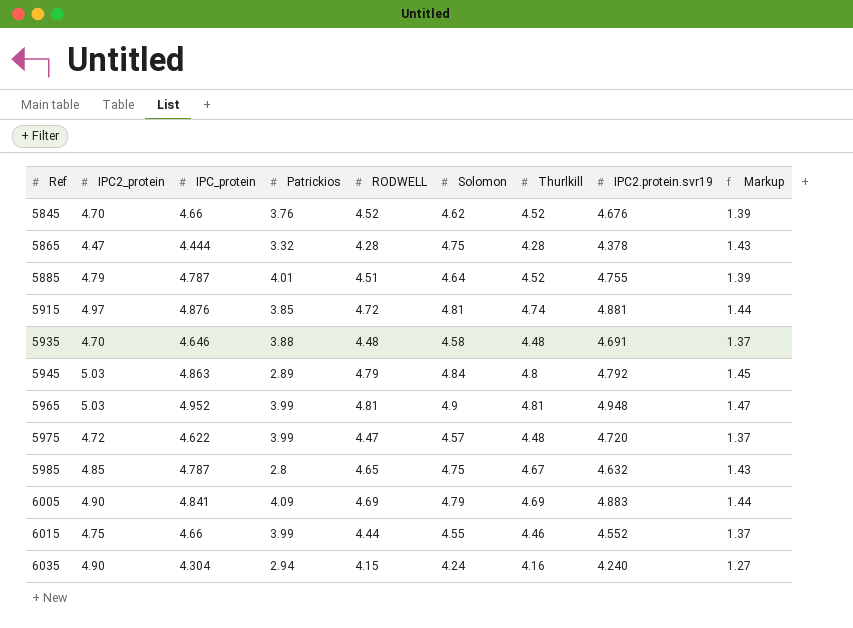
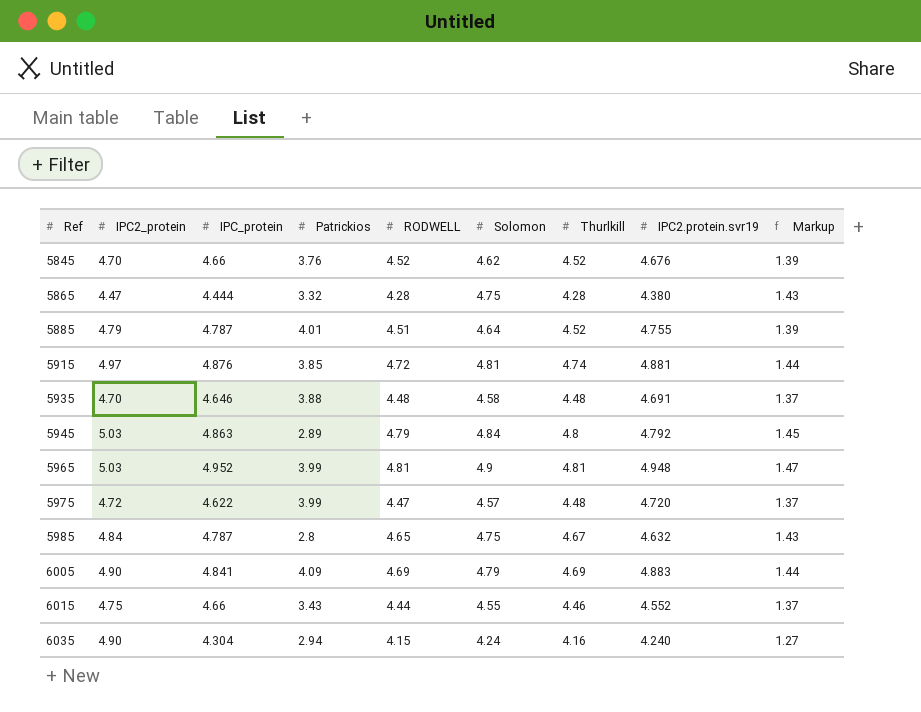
5865 | IPC2.protein.svr19: 4.378 -> 4.380
5985 | IPC2_protein: 4.85 -> 4.84
6015 | Patrickios: 3.99 -> 3.43

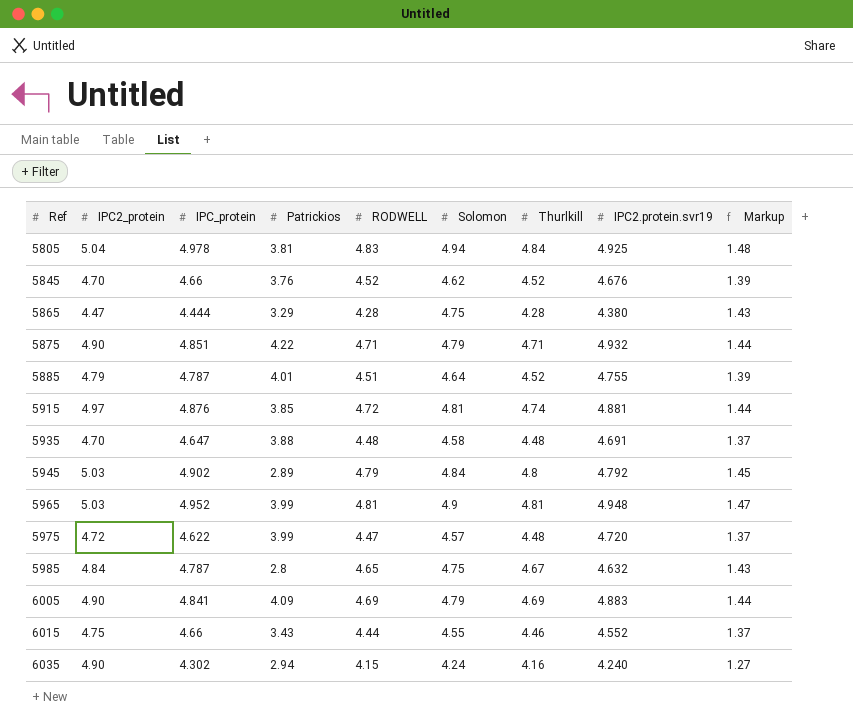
row 5805: none -> 5.04 | 4.978 | 3.81 | 4.83 | 4.94 | 4.84 | 4.925 | 1.48
5865 | Patrickios: 3.32 -> 3.29
row 5875: none -> 4.90 | 4.851 | 4.22 | 4.71 | 4.79 | 4.71 | 4.932 | 1.44
5935 | IPC_protein: 4.646 -> 4.647
5945 | IPC_protein: 4.863 -> 4.902
6035 | IPC_protein: 4.304 -> 4.302

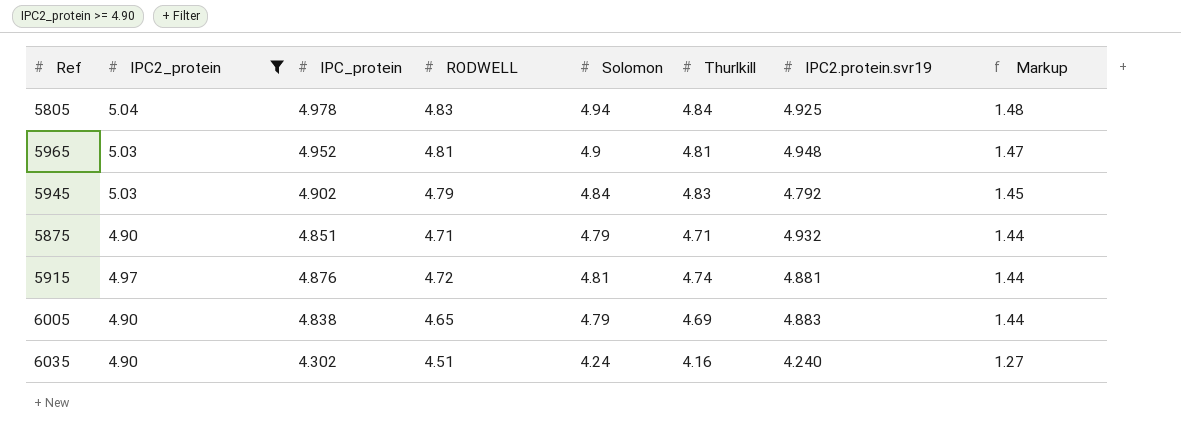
filter: none -> IPC2_protein >= 4.90
row order: Ref ascending -> Markup descending
column Patrickios | position: 4 -> none
5945 | Thurlkill: 4.8 -> 4.83
6005 | IPC_protein: 4.841 -> 4.838
6005 | RODWELL: 4.69 -> 4.65
6035 | RODWELL: 4.15 -> 4.51

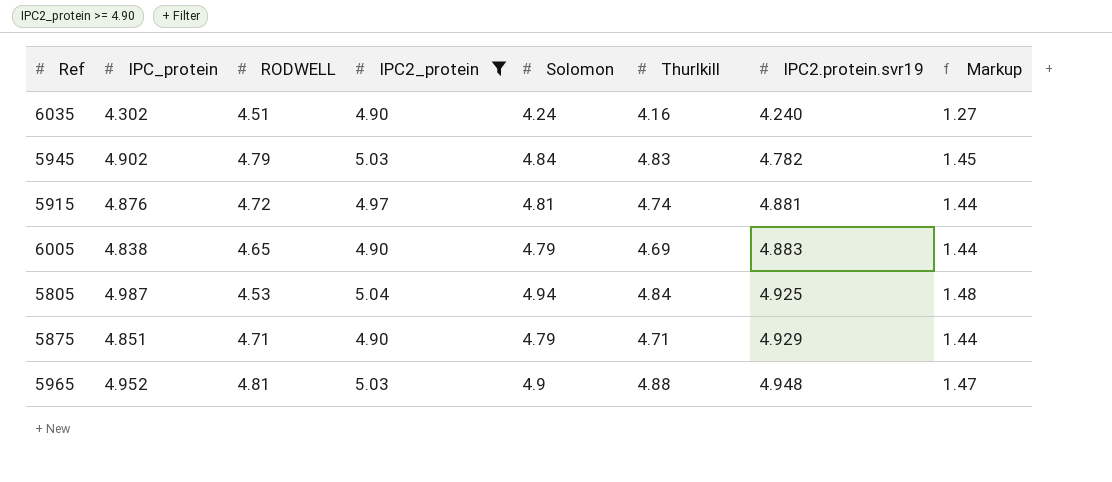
row order: Markup descending -> IPC2.protein.svr19 ascending
column IPC2_protein | position: 2 -> 4
5945 | IPC2.protein.svr19: 4.792 -> 4.782
5805 | IPC_protein: 4.978 -> 4.987
5805 | RODWELL: 4.83 -> 4.53
5875 | IPC2.protein.svr19: 4.932 -> 4.929
5965 | Thurlkill: 4.81 -> 4.88

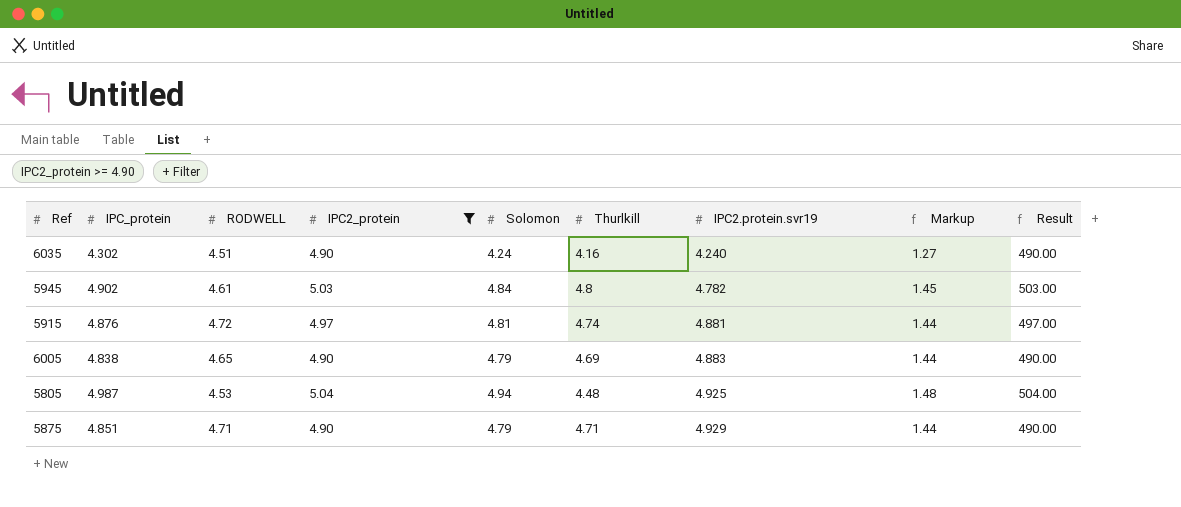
column Result | formula: none -> [IPC2_protein] * 100
row 5965: 4.952 | 4.81 | 5.03 | 4.9 | 4.88 | 4.948 | 1.47 -> none
5945 | RODWELL: 4.79 -> 4.61
5945 | Thurlkill: 4.83 -> 4.8
5805 | Thurlkill: 4.84 -> 4.48

